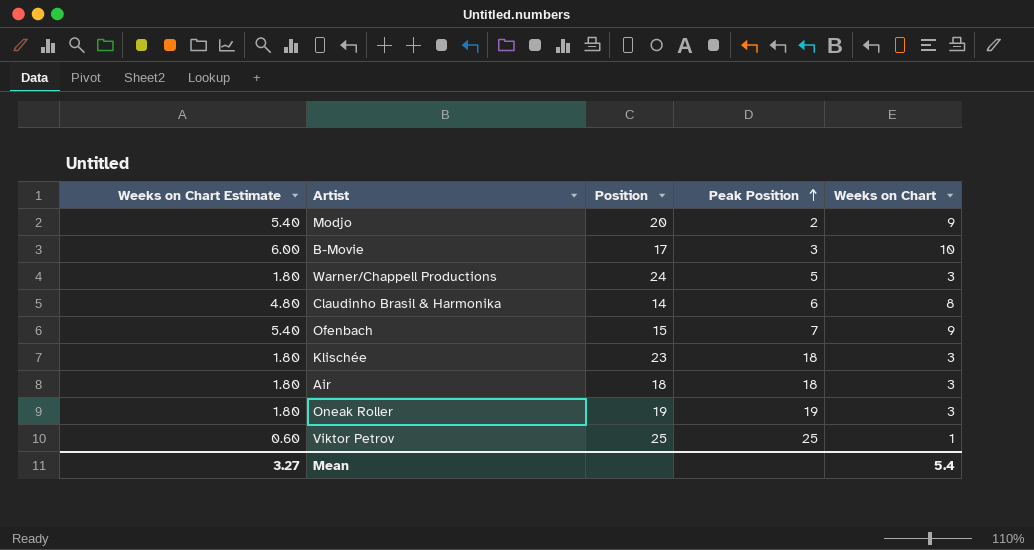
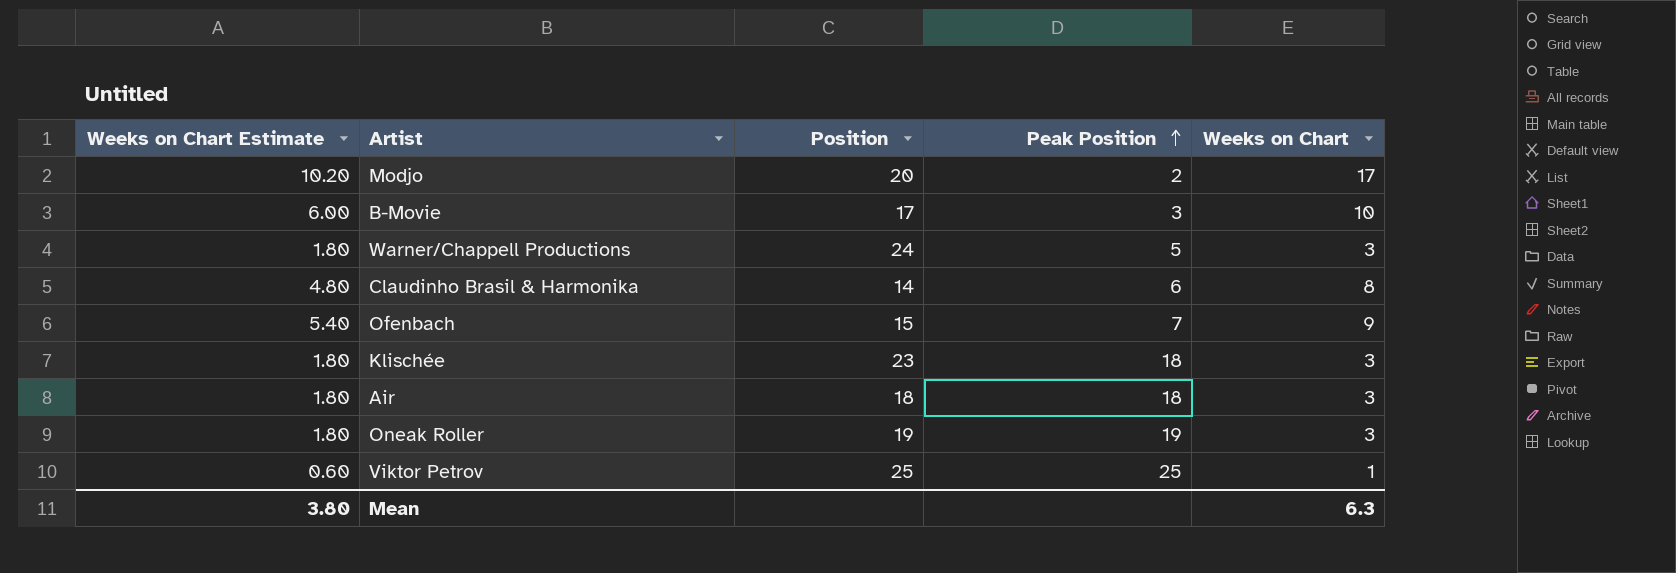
Modjo | Weeks on Chart Estimate: 5.40 -> 10.20
Modjo | Weeks on Chart: 9 -> 17
Mean | Weeks on Chart Estimate: 3.27 -> 3.80
Mean | Weeks on Chart: 5.4 -> 6.3

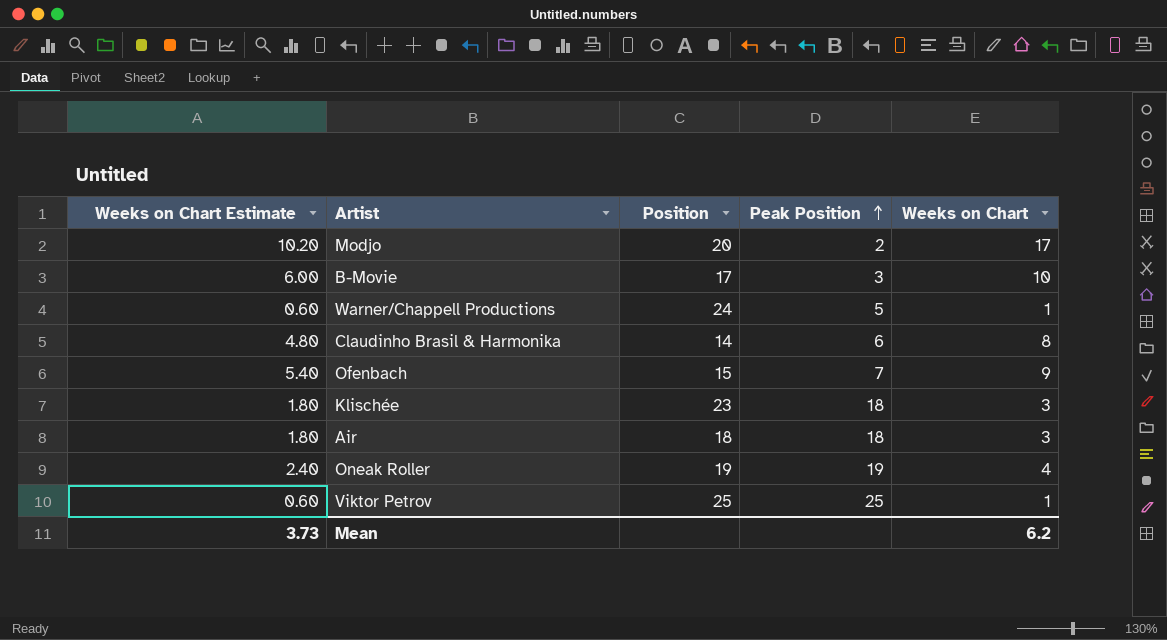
Warner/Chappell Productions | Weeks on Chart Estimate: 1.80 -> 0.60
Warner/Chappell Productions | Weeks on Chart: 3 -> 1
Oneak Roller | Weeks on Chart Estimate: 1.80 -> 2.40
Oneak Roller | Weeks on Chart: 3 -> 4
Mean | Weeks on Chart Estimate: 3.80 -> 3.73
Mean | Weeks on Chart: 6.3 -> 6.2

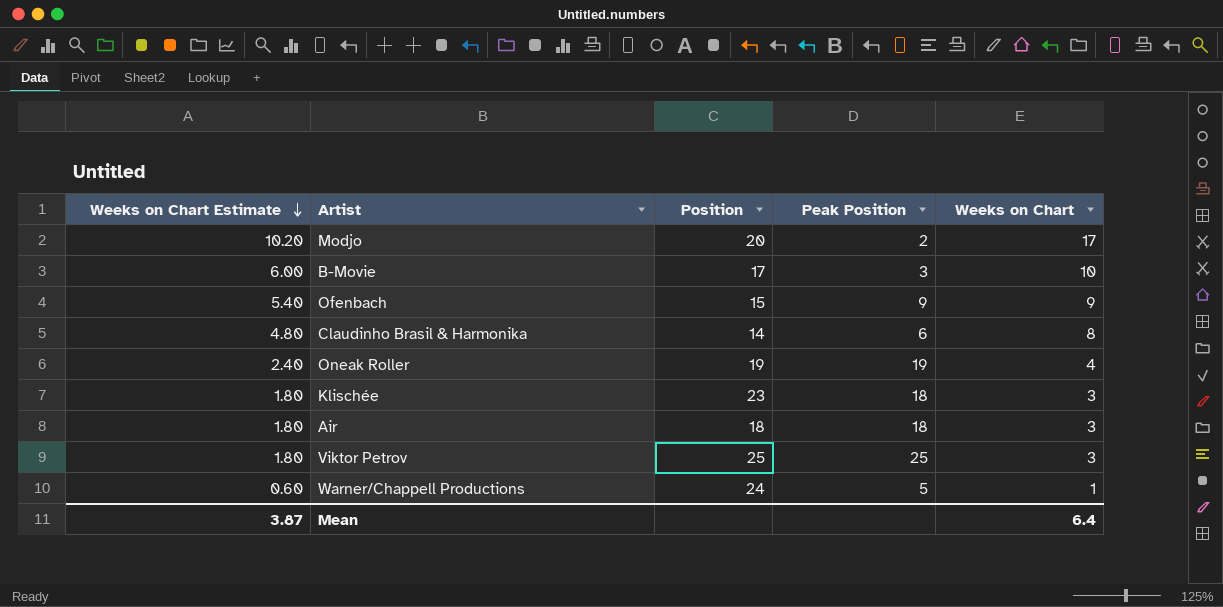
row order: Peak Position ascending -> Weeks on Chart Estimate descending
Ofenbach | Peak Position: 7 -> 9
Viktor Petrov | Weeks on Chart Estimate: 0.60 -> 1.80
Viktor Petrov | Weeks on Chart: 1 -> 3
Mean | Weeks on Chart Estimate: 3.73 -> 3.87
Mean | Weeks on Chart: 6.2 -> 6.4

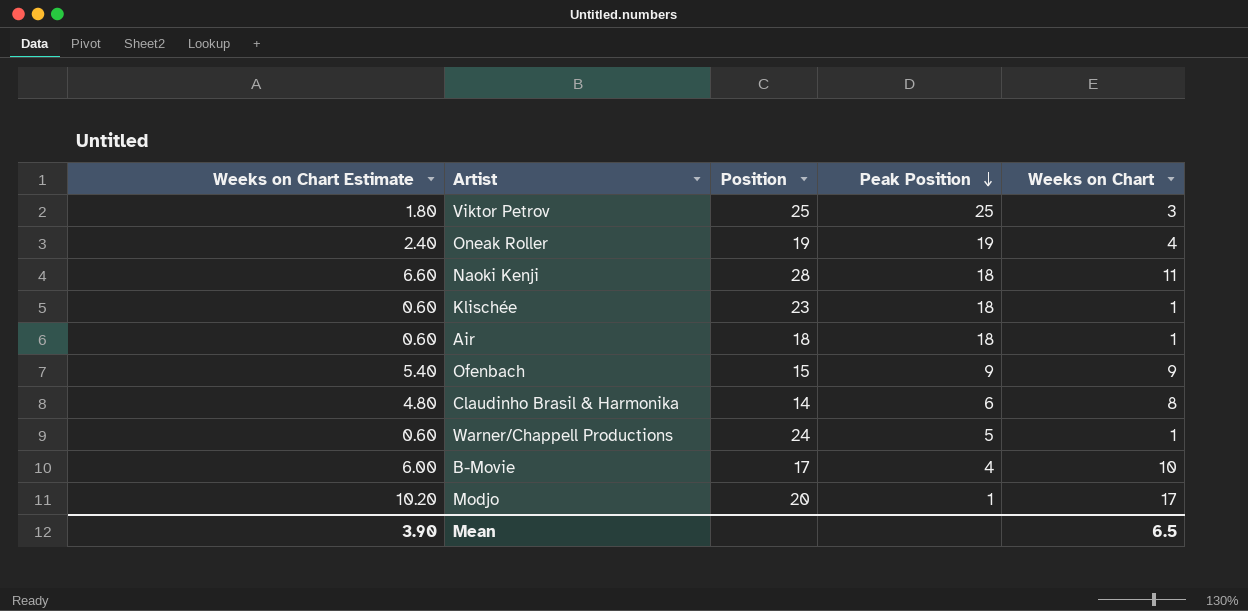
row order: Weeks on Chart Estimate descending -> Peak Position descending
row Naoki Kenji: none -> 6.60 | 28 | 18 | 11
Klischée | Weeks on Chart Estimate: 1.80 -> 0.60
Klischée | Weeks on Chart: 3 -> 1
Air | Weeks on Chart Estimate: 1.80 -> 0.60
Air | Weeks on Chart: 3 -> 1
B-Movie | Peak Position: 3 -> 4
Modjo | Peak Position: 2 -> 1
Mean | Weeks on Chart Estimate: 3.87 -> 3.90
Mean | Weeks on Chart: 6.4 -> 6.5

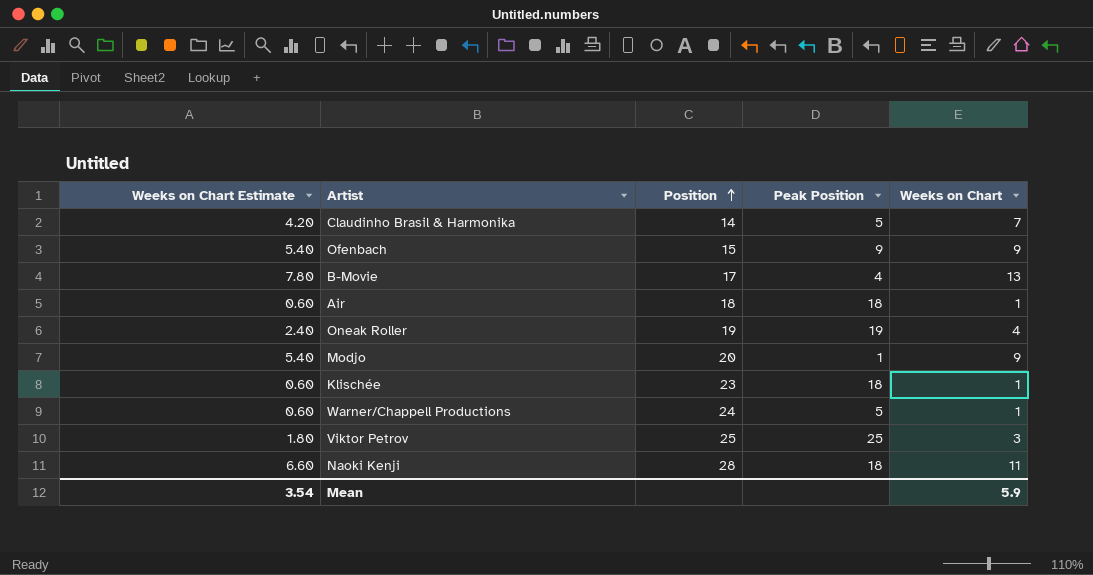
row order: Peak Position descending -> Position ascending
Claudinho Brasil & Harmonika | Weeks on Chart Estimate: 4.80 -> 4.20
Claudinho Brasil & Harmonika | Peak Position: 6 -> 5
Claudinho Brasil & Harmonika | Weeks on Chart: 8 -> 7
B-Movie | Weeks on Chart Estimate: 6.00 -> 7.80
B-Movie | Weeks on Chart: 10 -> 13
Modjo | Weeks on Chart Estimate: 10.20 -> 5.40
Modjo | Weeks on Chart: 17 -> 9
Mean | Weeks on Chart Estimate: 3.90 -> 3.54
Mean | Weeks on Chart: 6.5 -> 5.9

